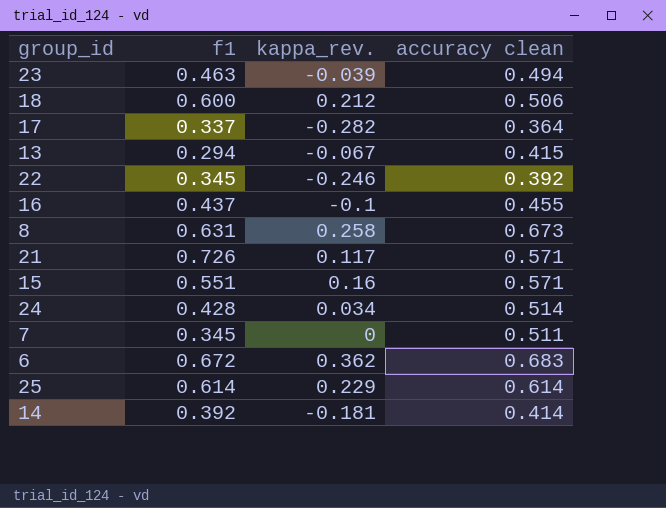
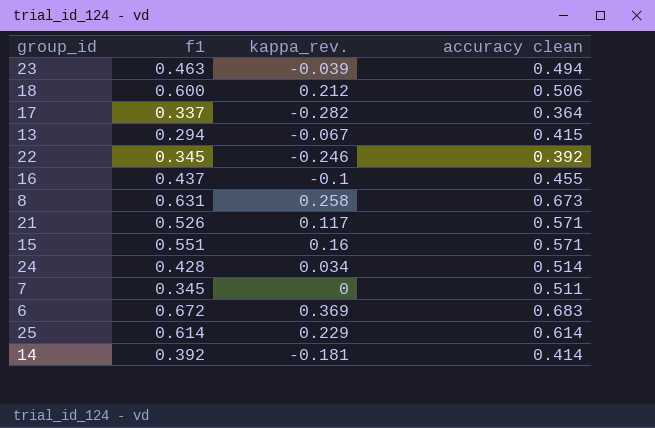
21 | f1: 0.726 -> 0.526
6 | kappa_rev.: 0.362 -> 0.369

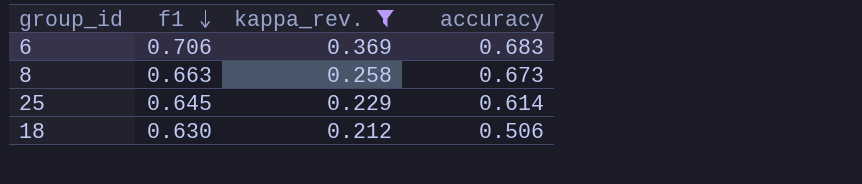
filter: none -> kappa_rev. >= 0.212
row order: none -> f1 descending
column name: accuracy clean -> accuracy
6 | f1: 0.672 -> 0.706
8 | f1: 0.631 -> 0.663
25 | f1: 0.614 -> 0.645
18 | f1: 0.600 -> 0.630

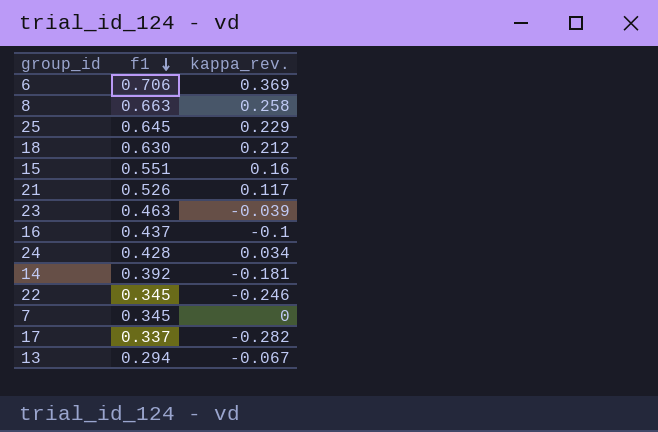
filter: kappa_rev. >= 0.212 -> none
column accuracy | position: 4 -> none

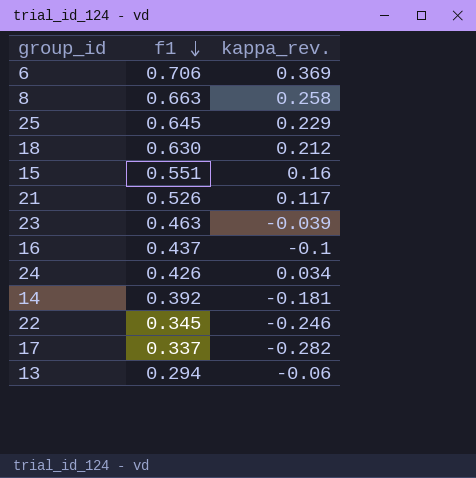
row 7: 0.345 | 0 -> none
24 | f1: 0.428 -> 0.426
13 | kappa_rev.: -0.067 -> -0.06

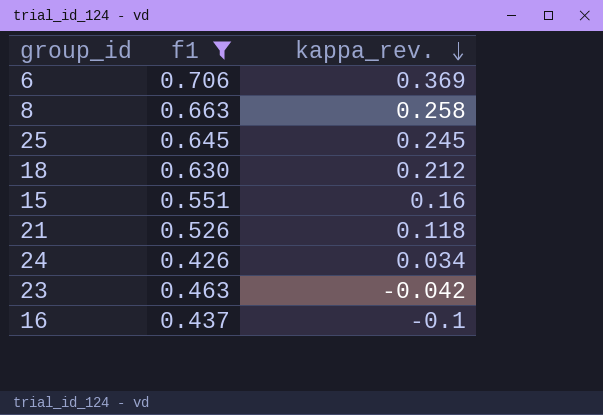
filter: none -> f1 >= 0.426
row order: f1 descending -> kappa_rev. descending
25 | kappa_rev.: 0.229 -> 0.245
21 | kappa_rev.: 0.117 -> 0.118
23 | kappa_rev.: -0.039 -> -0.042

